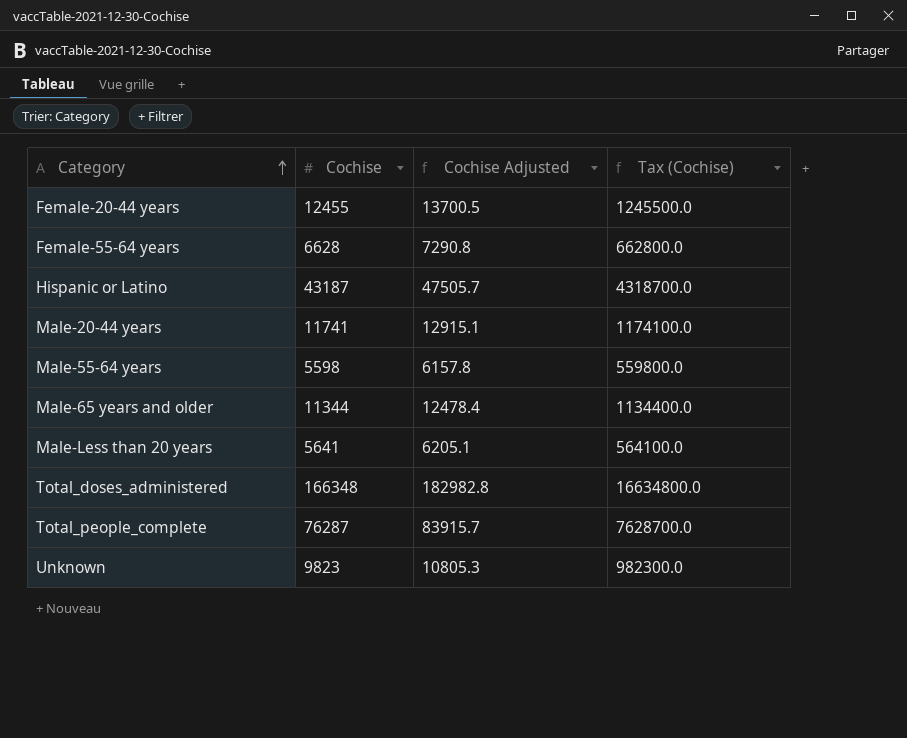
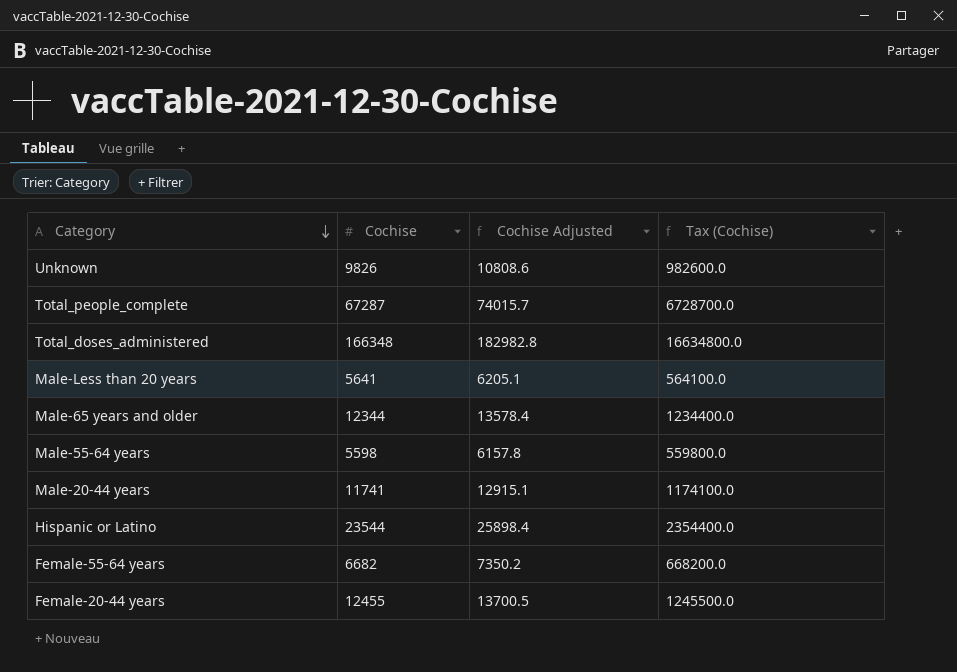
row order: Category ascending -> Category descending
Unknown | Cochise: 9823 -> 9826
Unknown | Cochise Adjusted: 10805.3 -> 10808.6
Unknown | Tax (Cochise): 982300.0 -> 982600.0
Total_people_complete | Cochise: 76287 -> 67287
Total_people_complete | Cochise Adjusted: 83915.7 -> 74015.7
Total_people_complete | Tax (Cochise): 7628700.0 -> 6728700.0
Male-65 years and older | Cochise: 11344 -> 12344
Male-65 years and older | Cochise Adjusted: 12478.4 -> 13578.4
Male-65 years and older | Tax (Cochise): 1134400.0 -> 1234400.0
Hispanic or Latino | Cochise: 43187 -> 23544
Hispanic or Latino | Cochise Adjusted: 47505.7 -> 25898.4
Hispanic or Latino | Tax (Cochise): 4318700.0 -> 2354400.0
Female-55-64 years | Cochise: 6628 -> 6682
Female-55-64 years | Cochise Adjusted: 7290.8 -> 7350.2
Female-55-64 years | Tax (Cochise): 662800.0 -> 668200.0

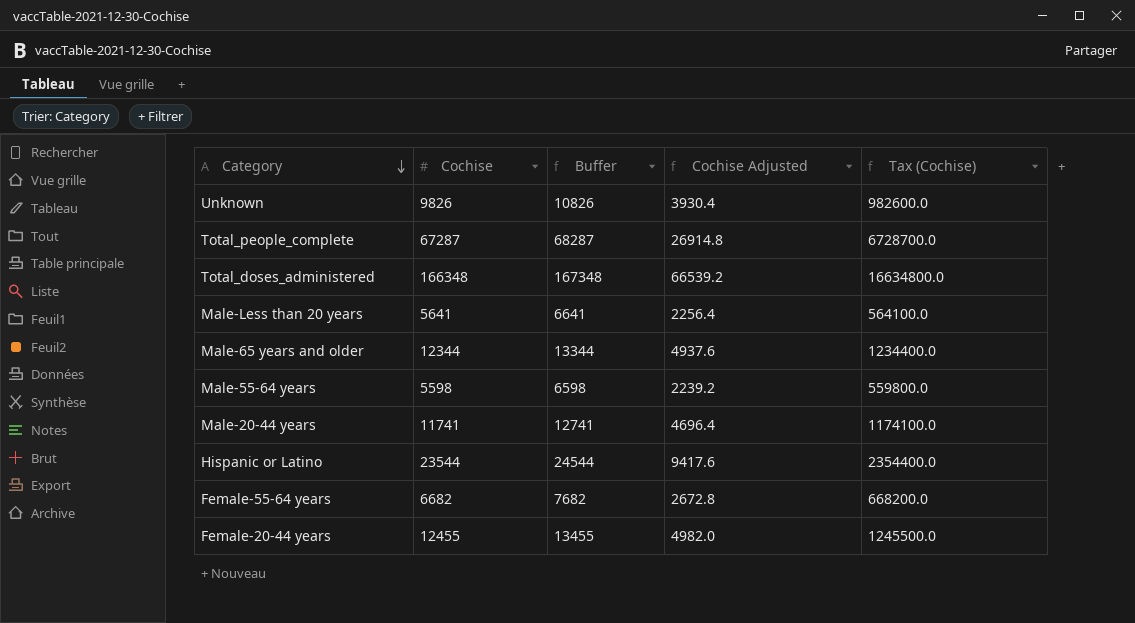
column Buffer | formula: none -> [Cochise] + 1000
column Cochise Adjusted | formula: [Cochise] * 1.1 -> [Cochise] * 0.4

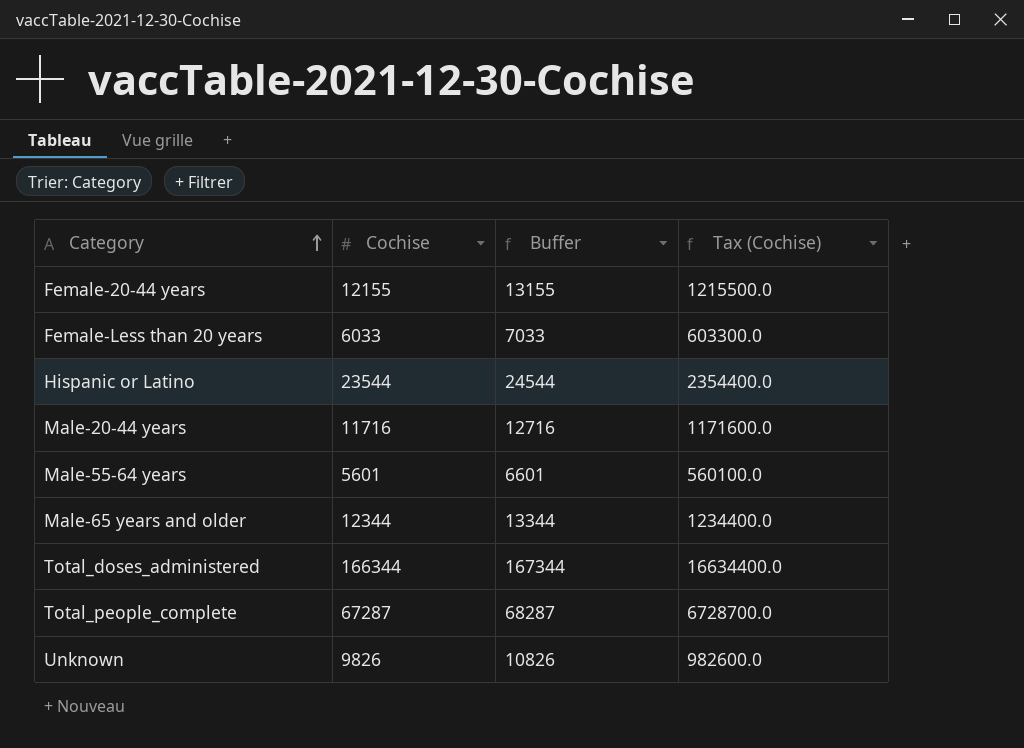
row order: Category descending -> Category ascending
column Cochise Adjusted | formula: [Cochise] * 0.4 -> none
row Male-Less than 20 years: 5641 | 6641 | 2256.4 | 564100.0 -> none
row Female-55-64 years: 6682 | 7682 | 2672.8 | 668200.0 -> none
Female-20-44 years | Cochise: 12455 -> 12155
Female-20-44 years | Buffer: 13455 -> 13155
Female-20-44 years | Tax (Cochise): 1245500.0 -> 1215500.0
row Female-Less than 20 years: none -> 6033 | 7033 | 603300.0
Male-20-44 years | Cochise: 11741 -> 11716
Male-20-44 years | Buffer: 12741 -> 12716
Male-20-44 years | Tax (Cochise): 1174100.0 -> 1171600.0
Male-55-64 years | Cochise: 5598 -> 5601
Male-55-64 years | Buffer: 6598 -> 6601
Male-55-64 years | Tax (Cochise): 559800.0 -> 560100.0
Total_doses_administered | Cochise: 166348 -> 166344
Total_doses_administered | Buffer: 167348 -> 167344
Total_doses_administered | Tax (Cochise): 16634800.0 -> 16634400.0

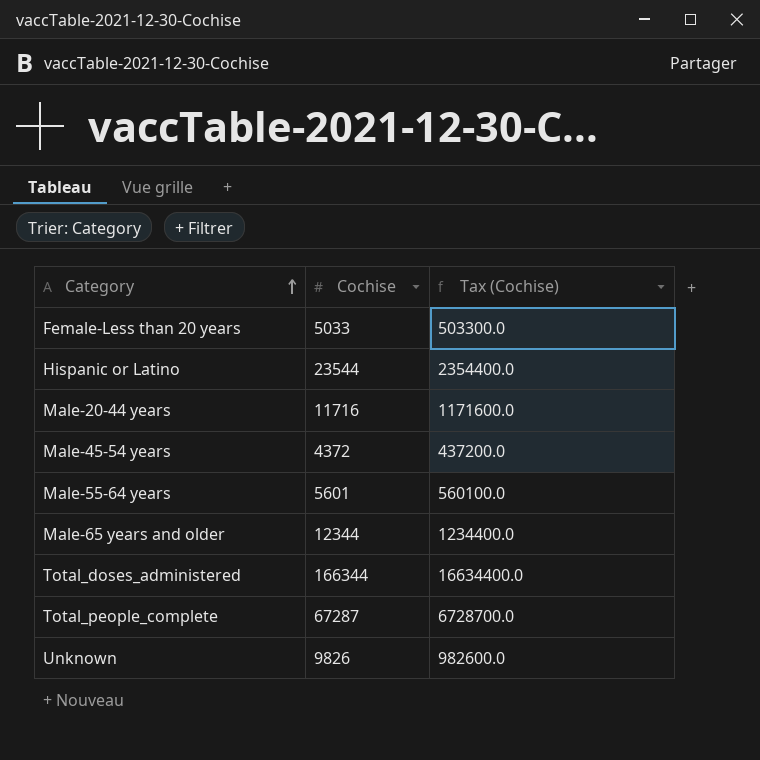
column Buffer | formula: [Cochise] + 1000 -> none
row Female-20-44 years: 12155 | 13155 | 1215500.0 -> none
Female-Less than 20 years | Cochise: 6033 -> 5033
Female-Less than 20 years | Tax (Cochise): 603300.0 -> 503300.0
row Male-45-54 years: none -> 4372 | 437200.0

